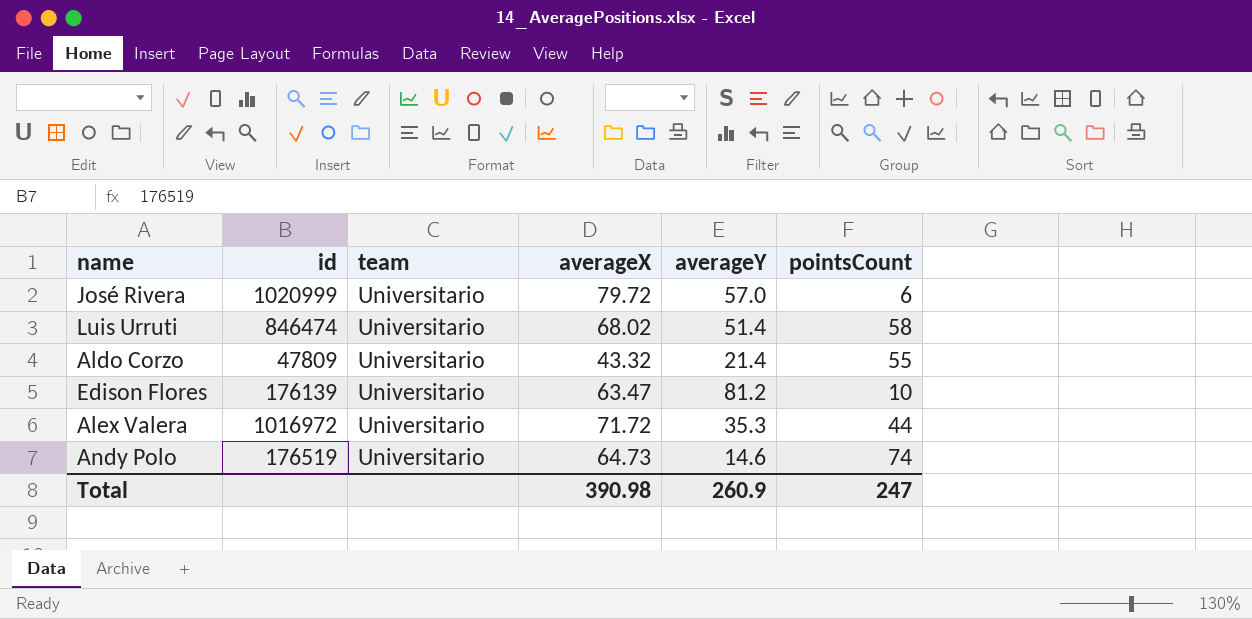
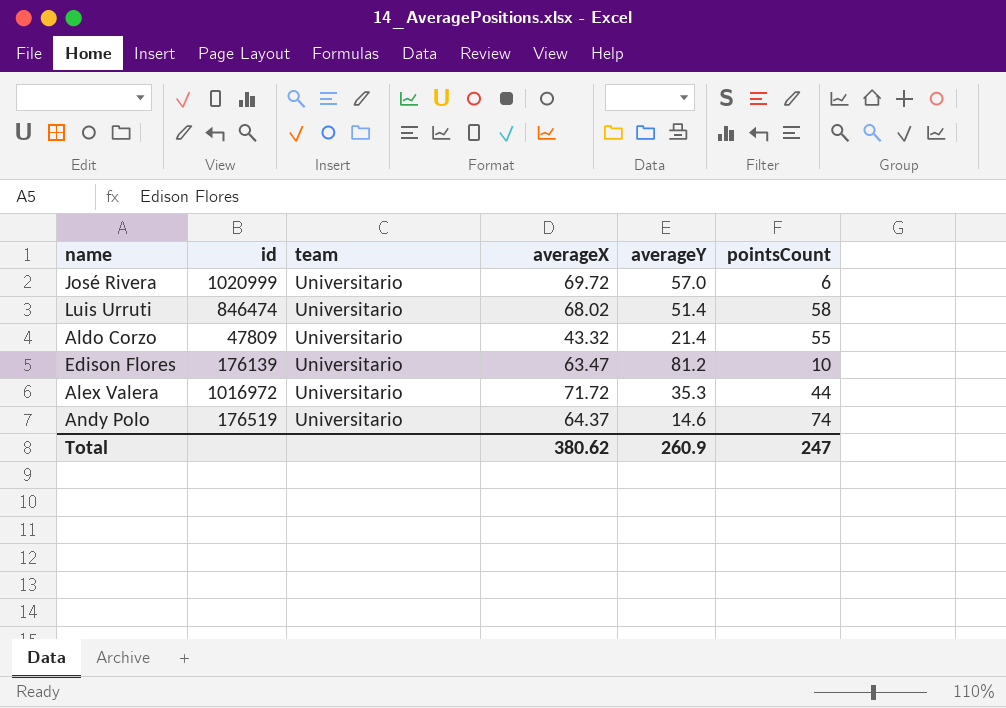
José Rivera | averageX: 79.72 -> 69.72
Andy Polo | averageX: 64.73 -> 64.37
Total | averageX: 390.98 -> 380.62

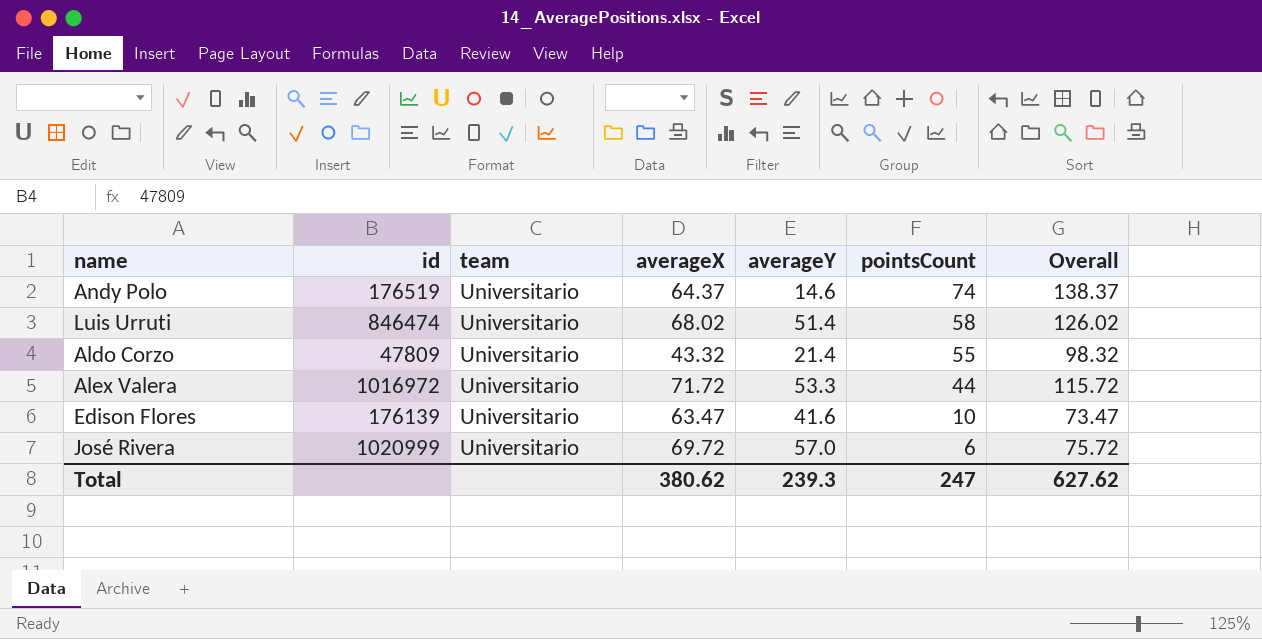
row order: none -> pointsCount descending
column Overall | formula: none -> [averageX] + [pointsCount]
Alex Valera | averageY: 35.3 -> 53.3
Edison Flores | averageY: 81.2 -> 41.6
Total | averageY: 260.9 -> 239.3

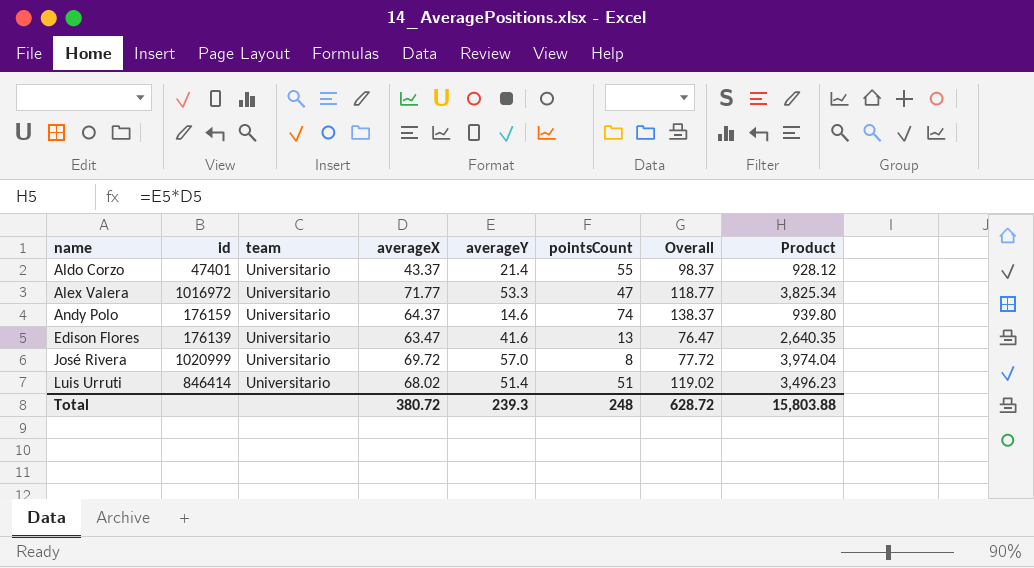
row order: pointsCount descending -> name ascending
column Product | formula: none -> [averageX] * [averageY]
Aldo Corzo | id: 47809 -> 47401
Aldo Corzo | averageX: 43.32 -> 43.37
Aldo Corzo | Overall: 98.32 -> 98.37
Alex Valera | averageX: 71.72 -> 71.77
Alex Valera | pointsCount: 44 -> 47
Alex Valera | Overall: 115.72 -> 118.77
Andy Polo | id: 176519 -> 176159
Edison Flores | pointsCount: 10 -> 13
Edison Flores | Overall: 73.47 -> 76.47
José Rivera | pointsCount: 6 -> 8
José Rivera | Overall: 75.72 -> 77.72
Luis Urruti | id: 846474 -> 846414
Luis Urruti | pointsCount: 58 -> 51
Luis Urruti | Overall: 126.02 -> 119.02
Total | averageX: 380.62 -> 380.72
Total | pointsCount: 247 -> 248
Total | Overall: 627.62 -> 628.72

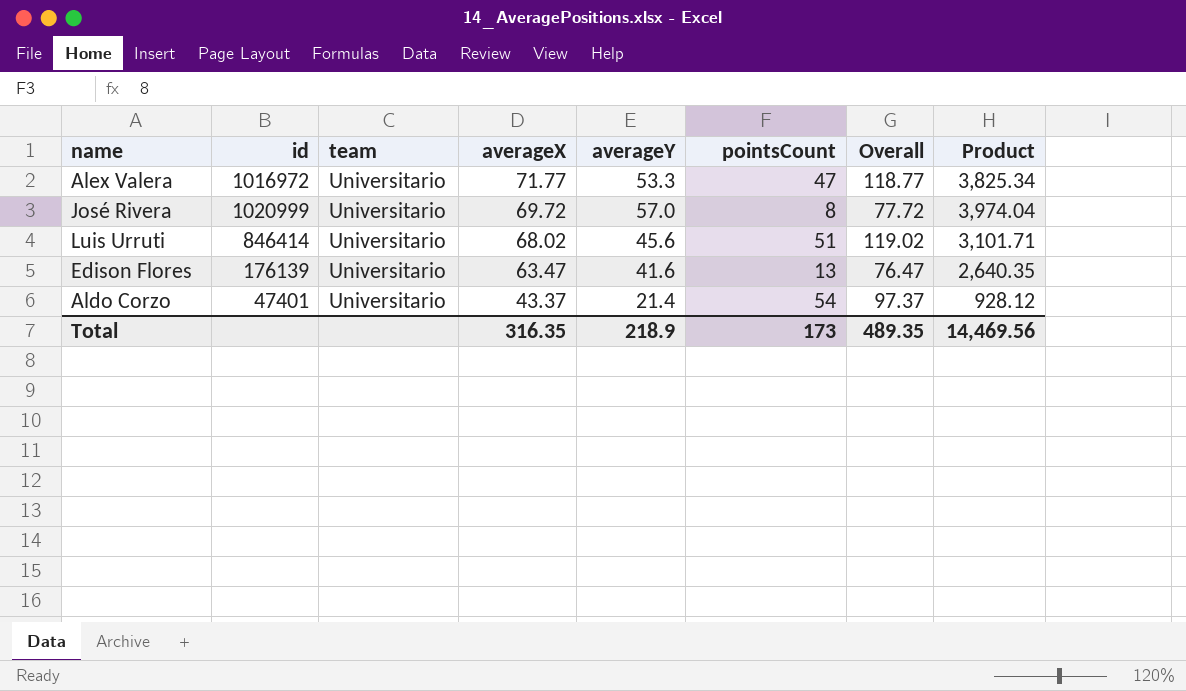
row order: name ascending -> averageX descending
row Andy Polo: 176159 | Universitario | 64.37 | 14.6 | 74 | 138.37 | 939.80 -> none
Luis Urruti | averageY: 51.4 -> 45.6
Luis Urruti | Product: 3,496.23 -> 3,101.71
Aldo Corzo | pointsCount: 55 -> 54
Aldo Corzo | Overall: 98.37 -> 97.37
Total | averageX: 380.72 -> 316.35
Total | averageY: 239.3 -> 218.9
Total | pointsCount: 248 -> 173
Total | Overall: 628.72 -> 489.35
Total | Product: 15,803.88 -> 14,469.56

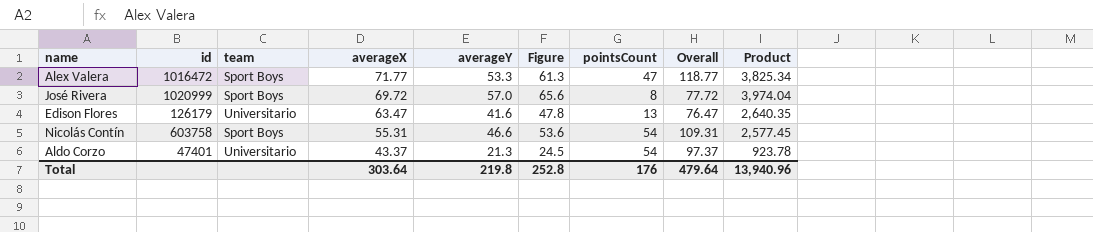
column Figure | formula: none -> [averageY] * 1.15
row Luis Urruti: 846414 | Universitario | 68.02 | 45.6 | 51 | 119.02 | 3,101.71 -> none
Alex Valera | id: 1016972 -> 1016472
Alex Valera | team: Universitario -> Sport Boys
José Rivera | team: Universitario -> Sport Boys
Edison Flores | id: 176139 -> 126179
row Nicolás Contín: none -> 603758 | Sport Boys | 55.31 | 46.6 | 53.6 | 54 | 109.31 | 2,577.45
Aldo Corzo | averageY: 21.4 -> 21.3
Aldo Corzo | Product: 928.12 -> 923.78
Total | averageX: 316.35 -> 303.64
Total | averageY: 218.9 -> 219.8
Total | pointsCount: 173 -> 176
Total | Overall: 489.35 -> 479.64
Total | Product: 14,469.56 -> 13,940.96

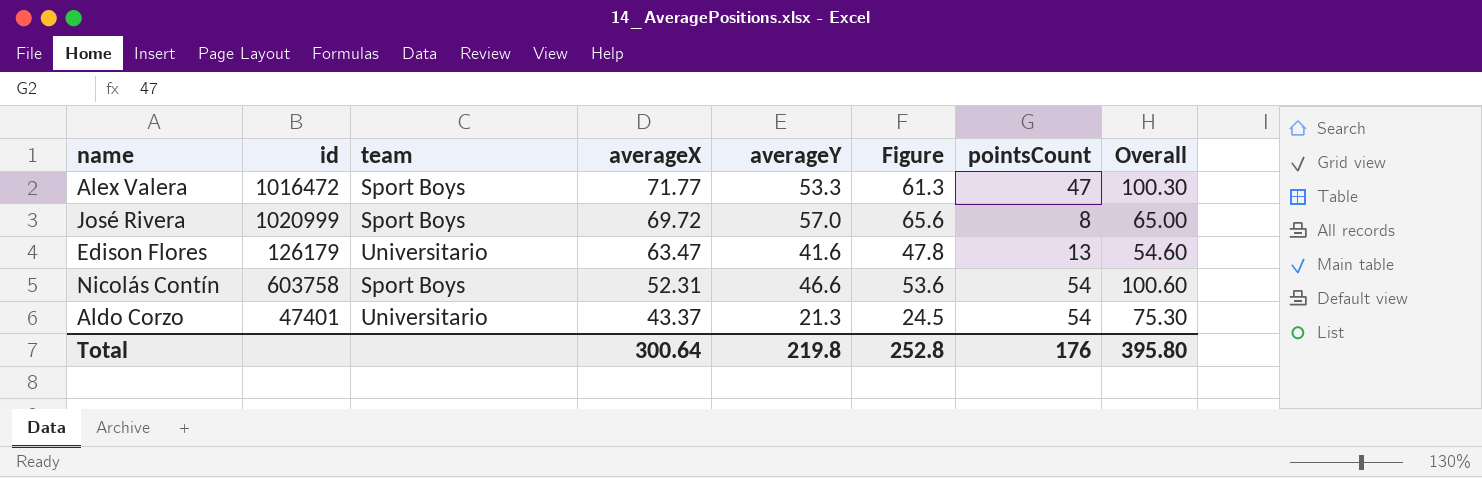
column Product | formula: [averageX] * [averageY] -> none
column Overall | formula: [averageX] + [pointsCount] -> [averageY] + [pointsCount]
Nicolás Contín | averageX: 55.31 -> 52.31
Total | averageX: 303.64 -> 300.64
Total | Overall: 479.64 -> 395.80

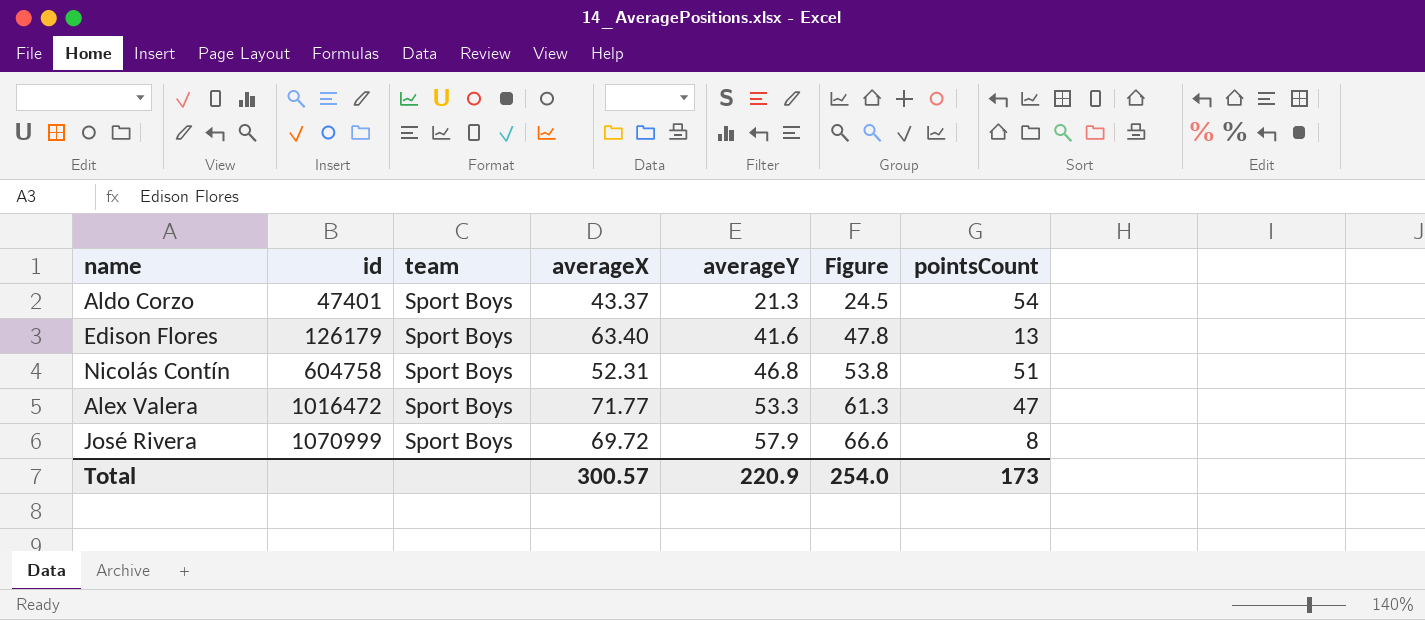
row order: averageX descending -> id ascending
column Overall | formula: [averageY] + [pointsCount] -> none
Aldo Corzo | team: Universitario -> Sport Boys
Edison Flores | team: Universitario -> Sport Boys
Edison Flores | averageX: 63.47 -> 63.40
Nicolás Contín | id: 603758 -> 604758
Nicolás Contín | averageY: 46.6 -> 46.8
Nicolás Contín | Figure: 53.6 -> 53.8
Nicolás Contín | pointsCount: 54 -> 51
José Rivera | id: 1020999 -> 1070999
José Rivera | averageY: 57.0 -> 57.9
José Rivera | Figure: 65.6 -> 66.6
Total | averageX: 300.64 -> 300.57
Total | averageY: 219.8 -> 220.9
Total | Figure: 252.8 -> 254.0
Total | pointsCount: 176 -> 173

